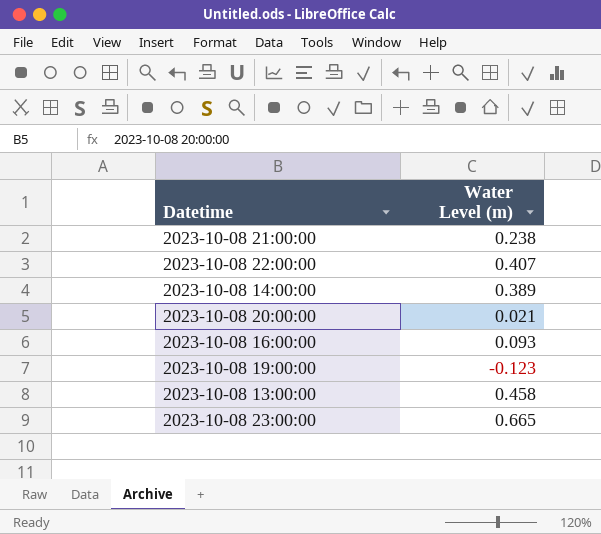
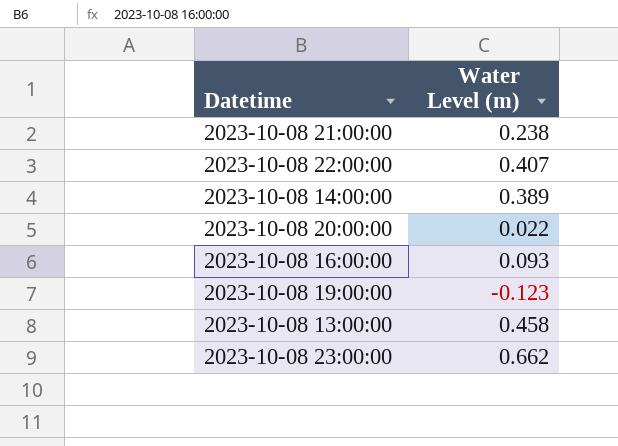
2023-10-08 20:00:00 | Water Level (m): 0.021 -> 0.022
2023-10-08 23:00:00 | Water Level (m): 0.665 -> 0.662

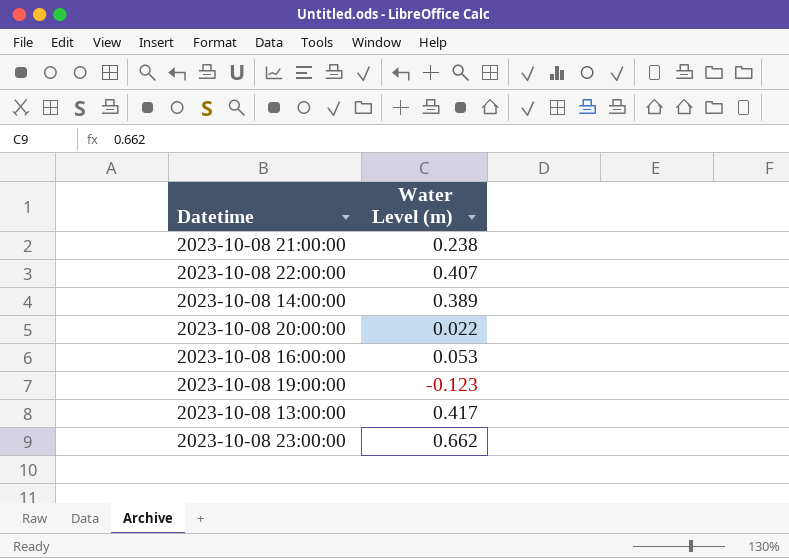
2023-10-08 16:00:00 | Water Level (m): 0.093 -> 0.053
2023-10-08 13:00:00 | Water Level (m): 0.458 -> 0.417

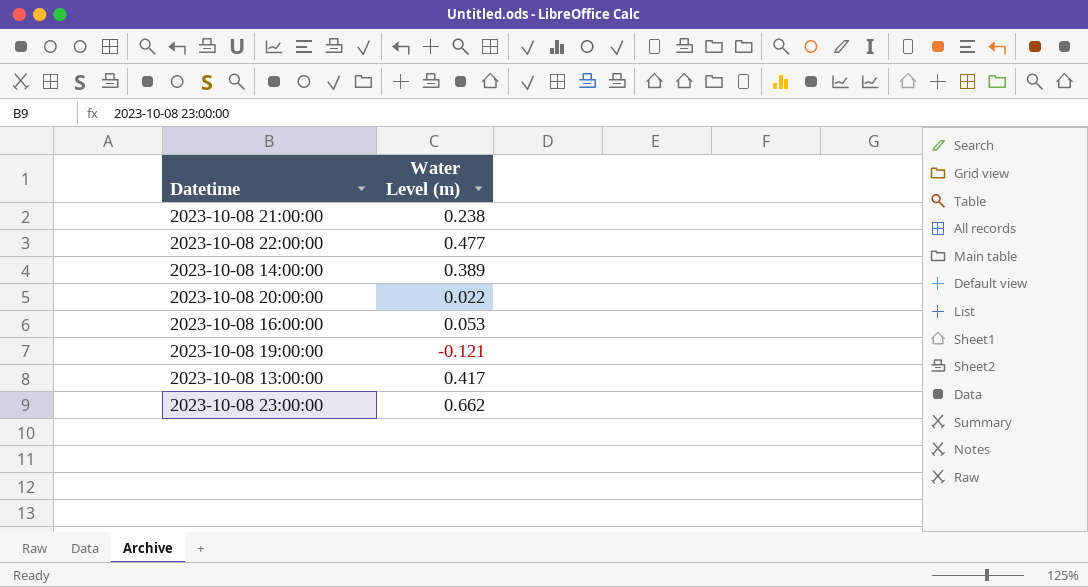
2023-10-08 22:00:00 | Water Level (m): 0.407 -> 0.477
2023-10-08 19:00:00 | Water Level (m): -0.123 -> -0.121

